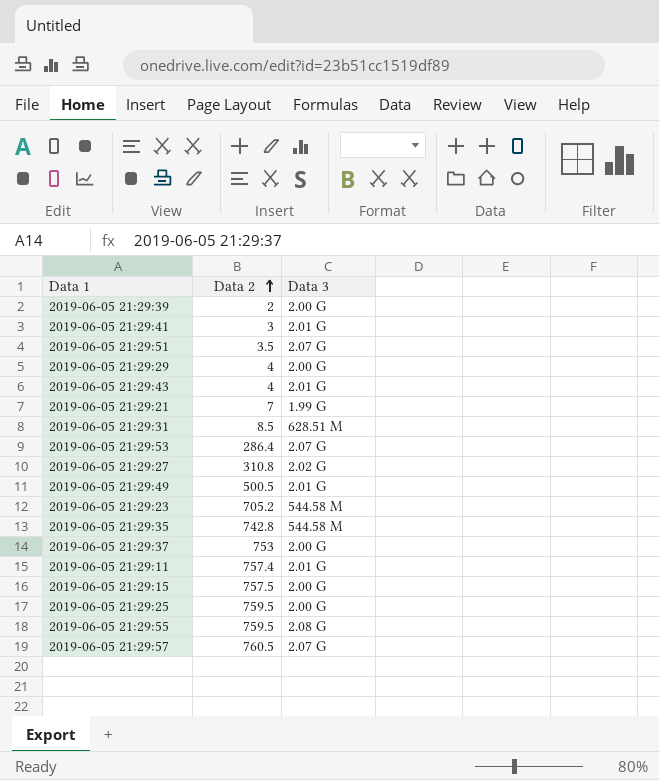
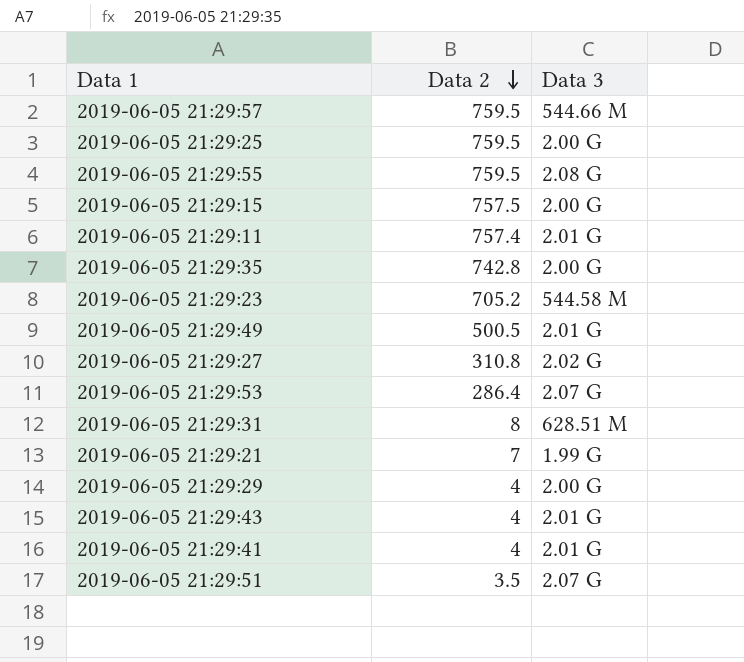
row order: Data 2 ascending -> Data 2 descending
row 2019-06-05 21:29:39: 2 | 2.00 G -> none
row 2019-06-05 21:29:37: 753 | 2.00 G -> none
2019-06-05 21:29:57 | Data 2: 760.5 -> 759.5
2019-06-05 21:29:57 | Data 3: 2.07 G -> 544.66 M
2019-06-05 21:29:35 | Data 3: 544.58 M -> 2.00 G
2019-06-05 21:29:31 | Data 2: 8.5 -> 8
2019-06-05 21:29:41 | Data 2: 3 -> 4

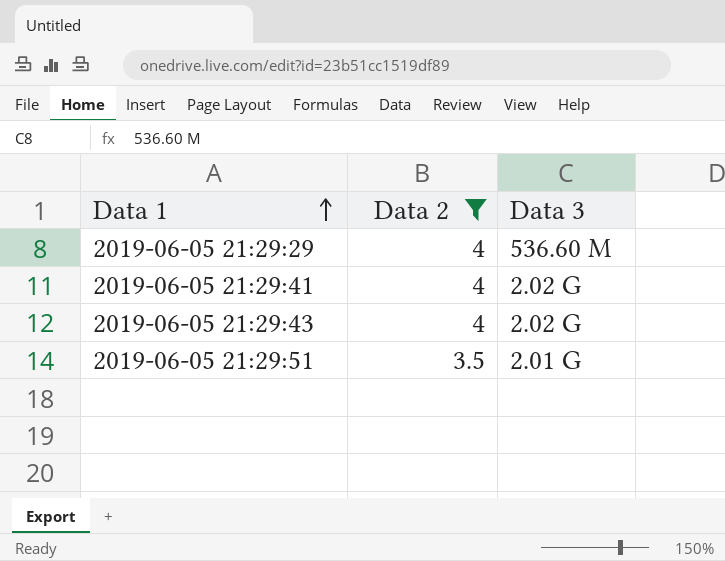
filter: none -> Data 2 <= 4
row order: Data 2 descending -> Data 1 ascending
2019-06-05 21:29:29 | Data 3: 2.00 G -> 536.60 M
2019-06-05 21:29:41 | Data 3: 2.01 G -> 2.02 G
2019-06-05 21:29:43 | Data 3: 2.01 G -> 2.02 G
2019-06-05 21:29:51 | Data 3: 2.07 G -> 2.01 G

